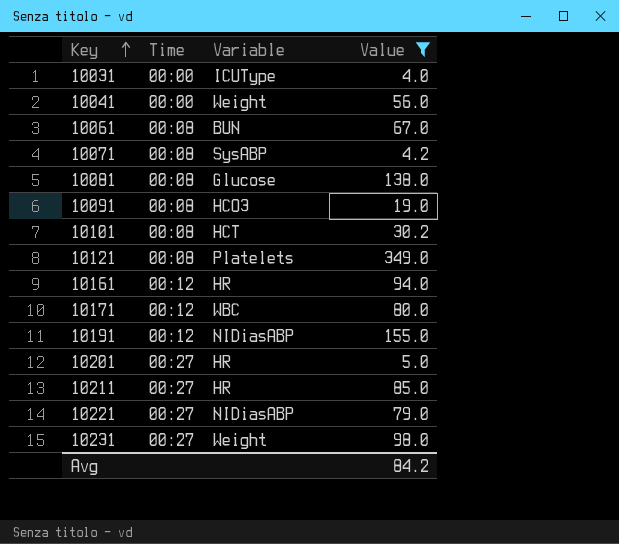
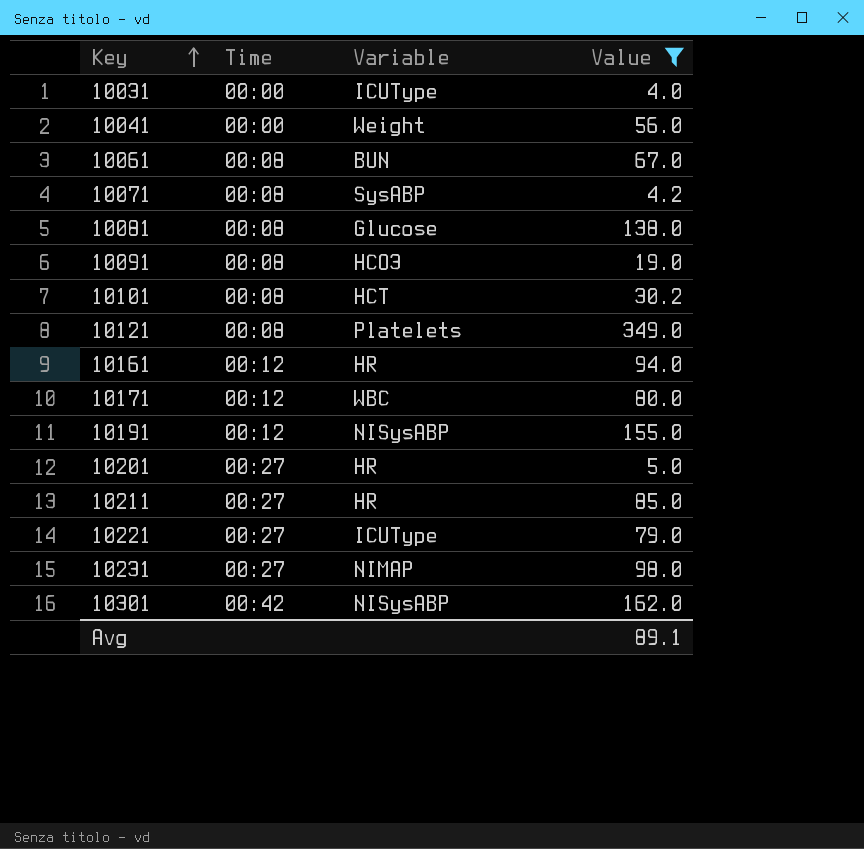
10191 | Variable: NIDiasABP -> NISysABP
10221 | Variable: NIDiasABP -> ICUType
10231 | Variable: Weight -> NIMAP
row 10301: none -> 00:42 | NISysABP | 162.0
Avg | Value: 84.2 -> 89.1

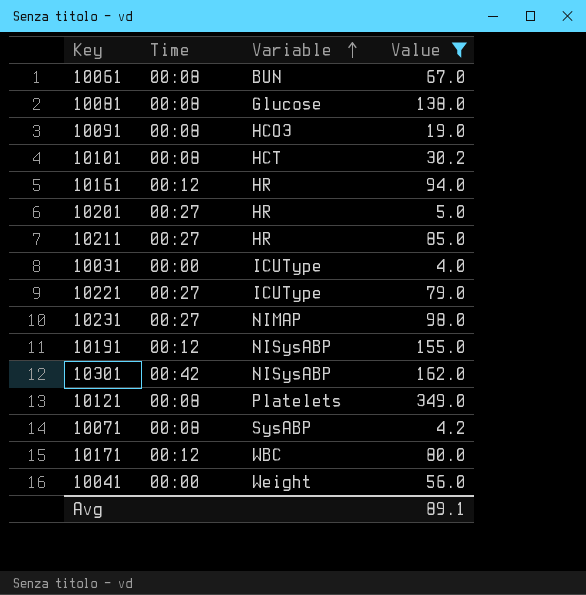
row order: Key ascending -> Variable ascending

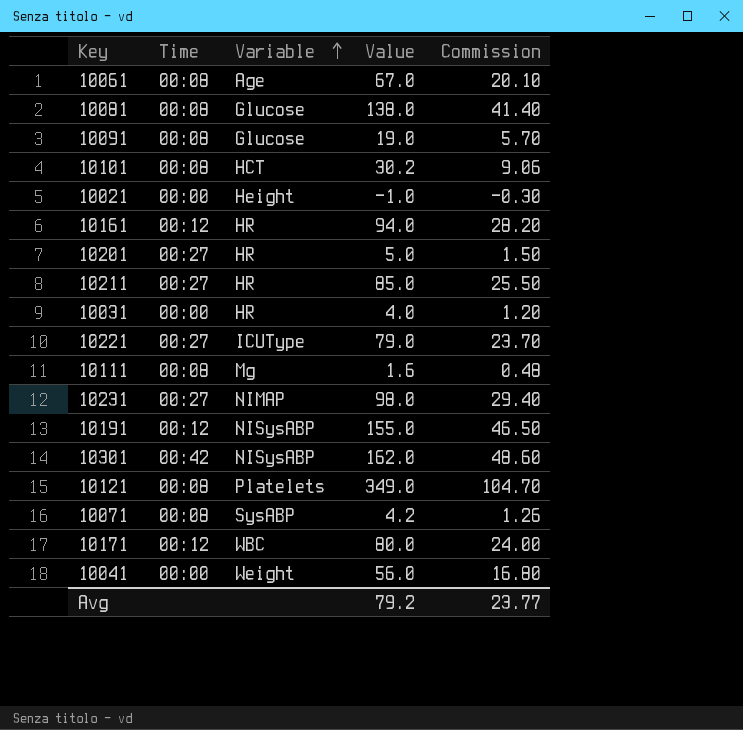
filter: Value >= 4.0 -> none
column Commission | formula: none -> [Value] * 0.3
10061 | Variable: BUN -> Age
10091 | Variable: HCO3 -> Glucose
10031 | Variable: ICUType -> HR
Avg | Value: 89.1 -> 79.2

